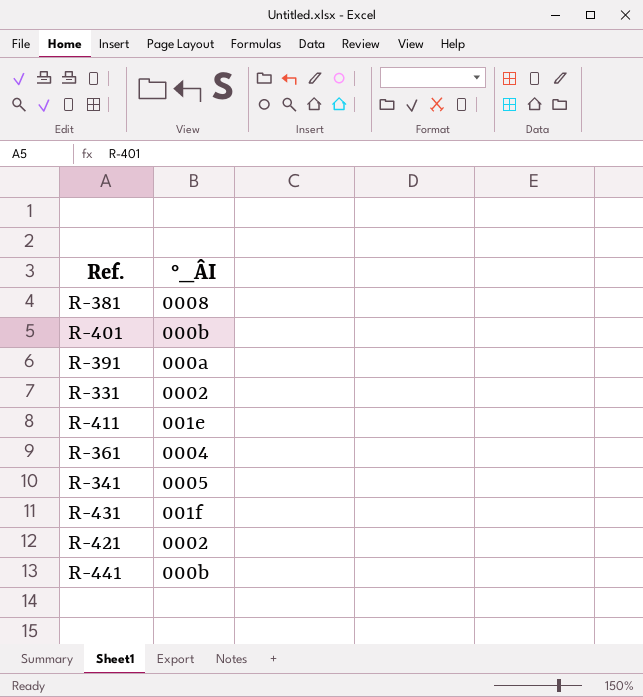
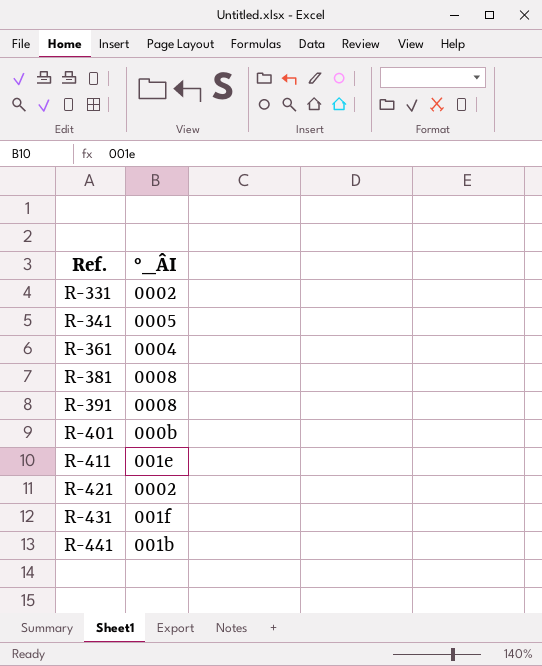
row order: none -> Ref. ascending
R-391 | °_ÂI: 000a -> 0008
R-441 | °_ÂI: 000b -> 001b

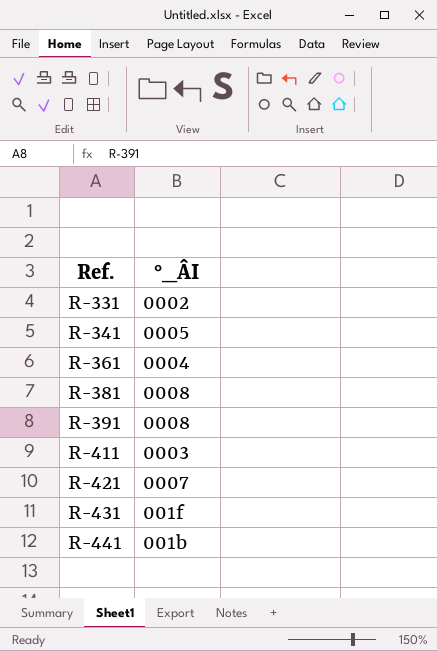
row R-401: 000b -> none
R-411 | °_ÂI: 001e -> 0003
R-421 | °_ÂI: 0002 -> 0007

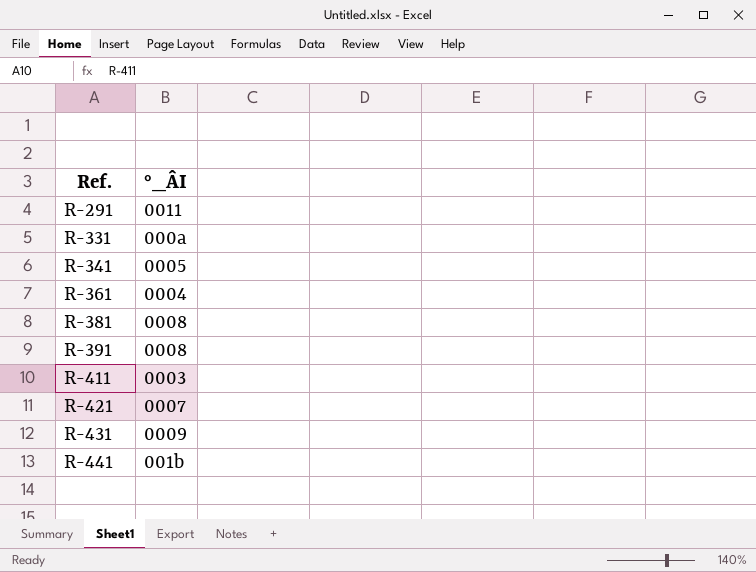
row R-291: none -> 0011
R-331 | °_ÂI: 0002 -> 000a
R-431 | °_ÂI: 001f -> 0009

